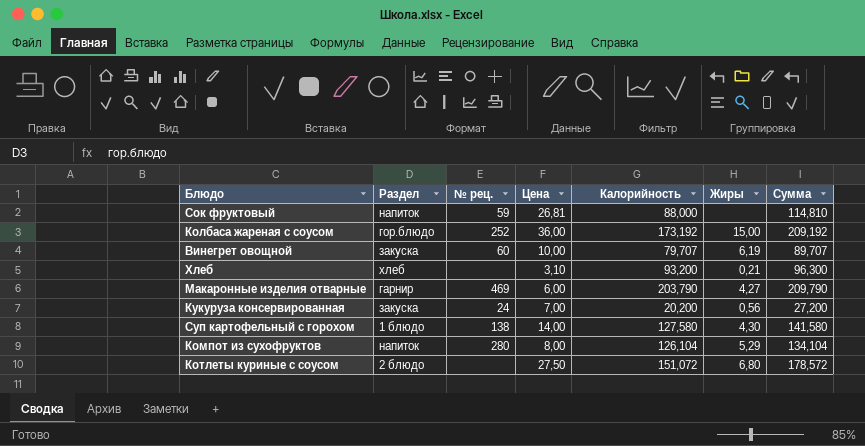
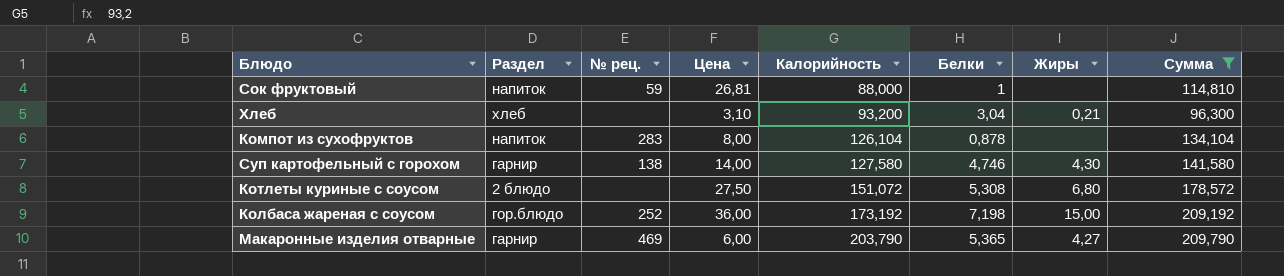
filter: none -> Сумма >= 96,300
row order: none -> Калорийность ascending
column Белки | position: none -> 6
Компот из сухофруктов | № рец.: 280 -> 283
Компот из сухофруктов | Жиры: 5,29 -> none
Суп картофельный с горохом | Раздел: 1 блюдо -> гарнир

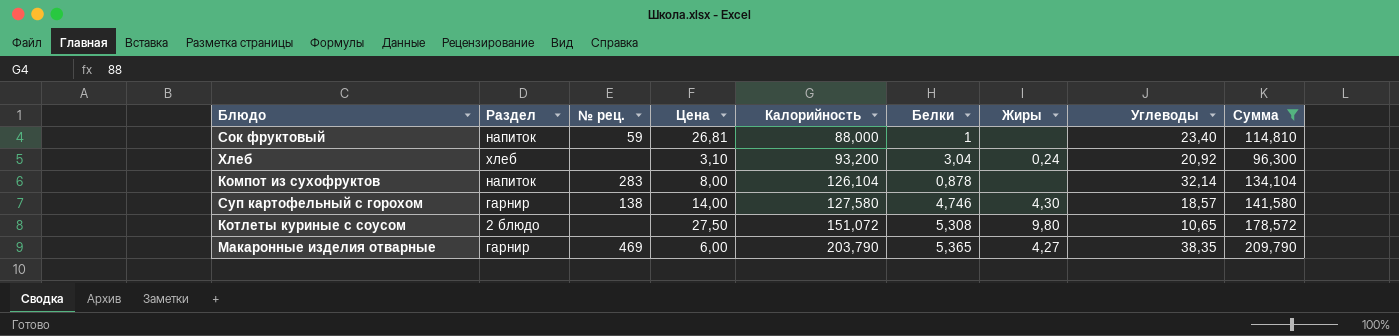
column Углеводы | position: none -> 8
row Колбаса жареная с соусом: гор.блюдо | 252 | 36,00 | 173,192 | 7,198 | 15,00 | 209,192 -> none
Хлеб | Жиры: 0,21 -> 0,24
Котлеты куриные с соусом | Жиры: 6,80 -> 9,80

